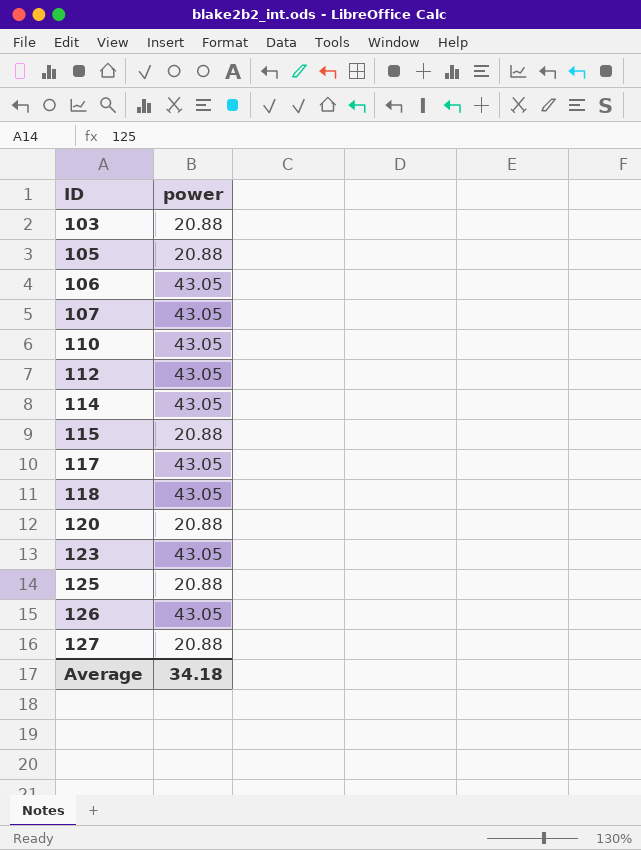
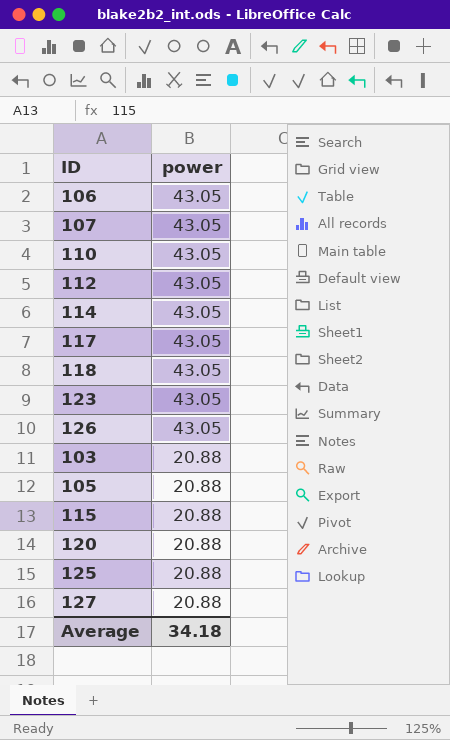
row order: ID ascending -> power descending

